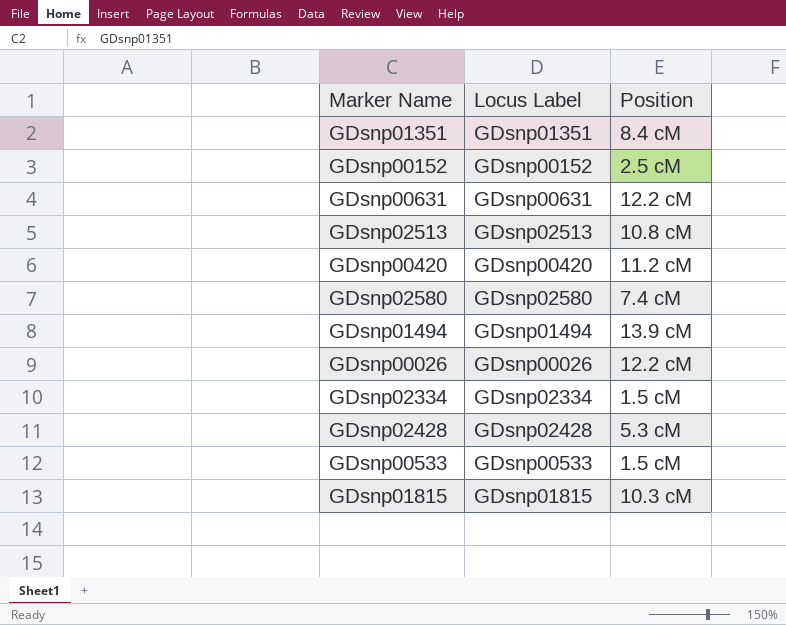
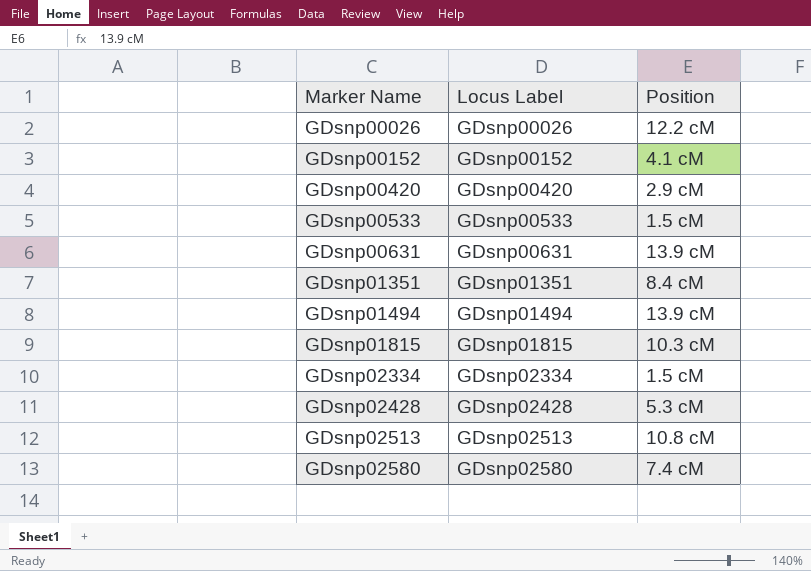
row order: none -> Marker Name ascending
GDsnp00152 | Position: 2.5 cM -> 4.1 cM
GDsnp00420 | Position: 11.2 cM -> 2.9 cM
GDsnp00631 | Position: 12.2 cM -> 13.9 cM

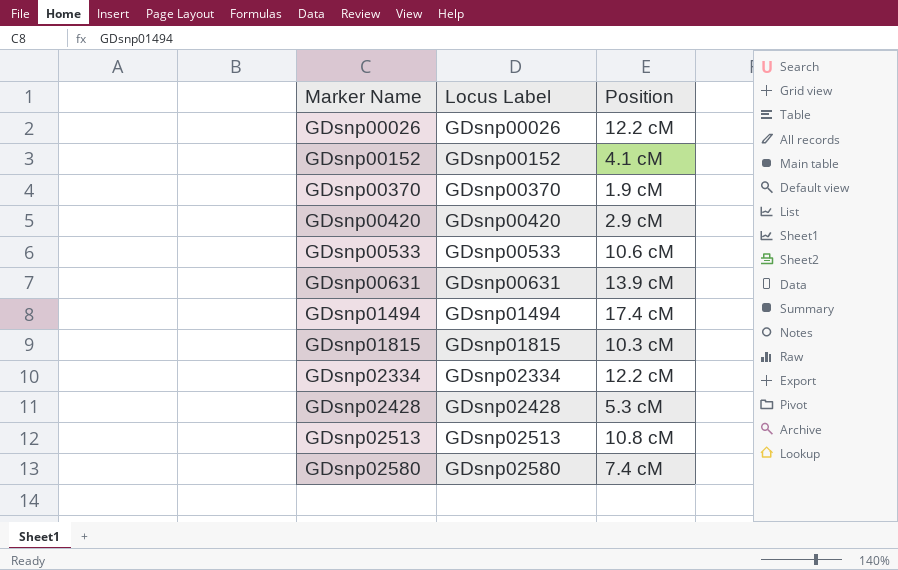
row GDsnp01351: GDsnp01351 | 8.4 cM -> none
row GDsnp00370: none -> GDsnp00370 | 1.9 cM
GDsnp00533 | Position: 1.5 cM -> 10.6 cM
GDsnp01494 | Position: 13.9 cM -> 17.4 cM
GDsnp02334 | Position: 1.5 cM -> 12.2 cM

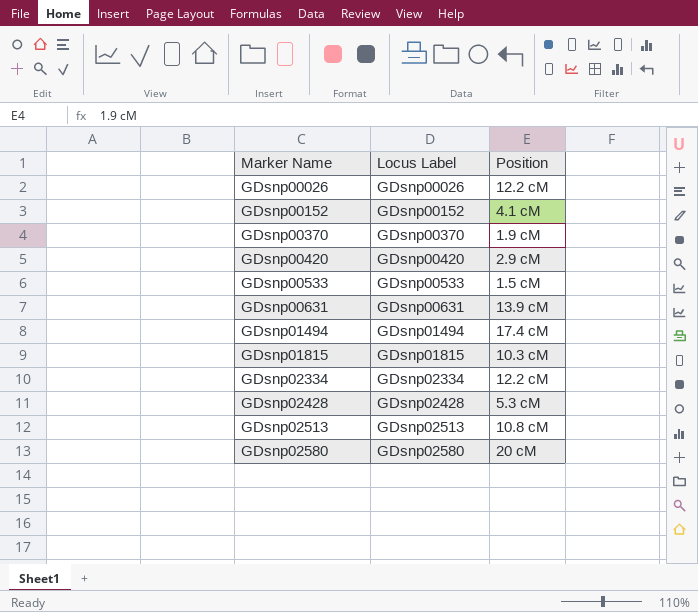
GDsnp00533 | Position: 10.6 cM -> 1.5 cM
GDsnp02580 | Position: 7.4 cM -> 20 cM

